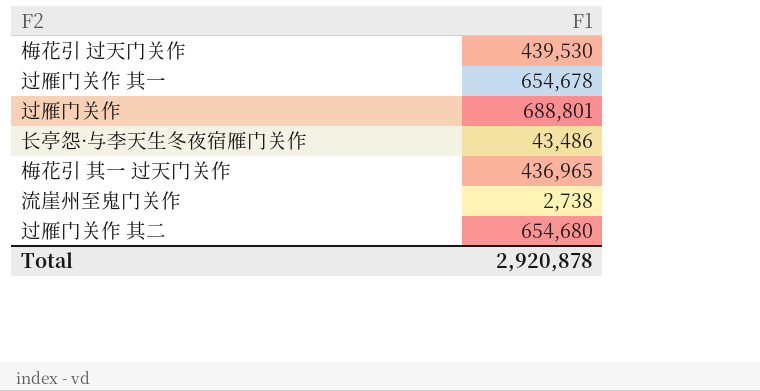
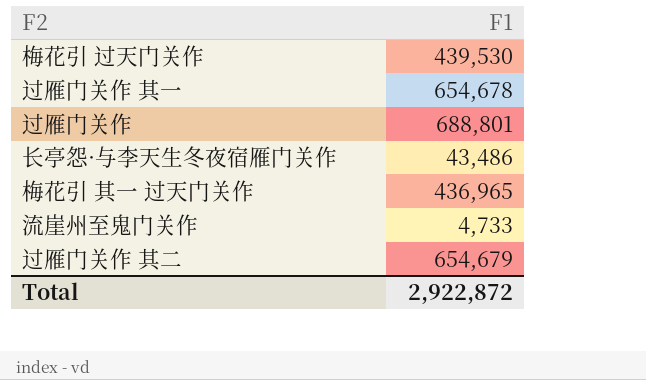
流崖州至鬼门关作 | F1: 2,738 -> 4,733
过雁门关作 其二 | F1: 654,680 -> 654,679
Total | F1: 2,920,878 -> 2,922,872

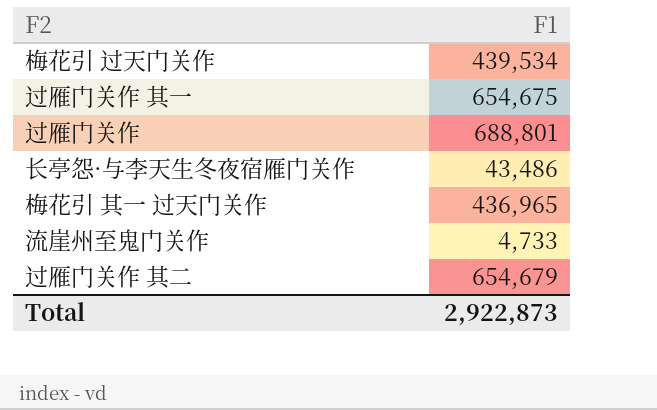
梅花引 过天门关作 | F1: 439,530 -> 439,534
过雁门关作 其一 | F1: 654,678 -> 654,675
Total | F1: 2,922,872 -> 2,922,873

